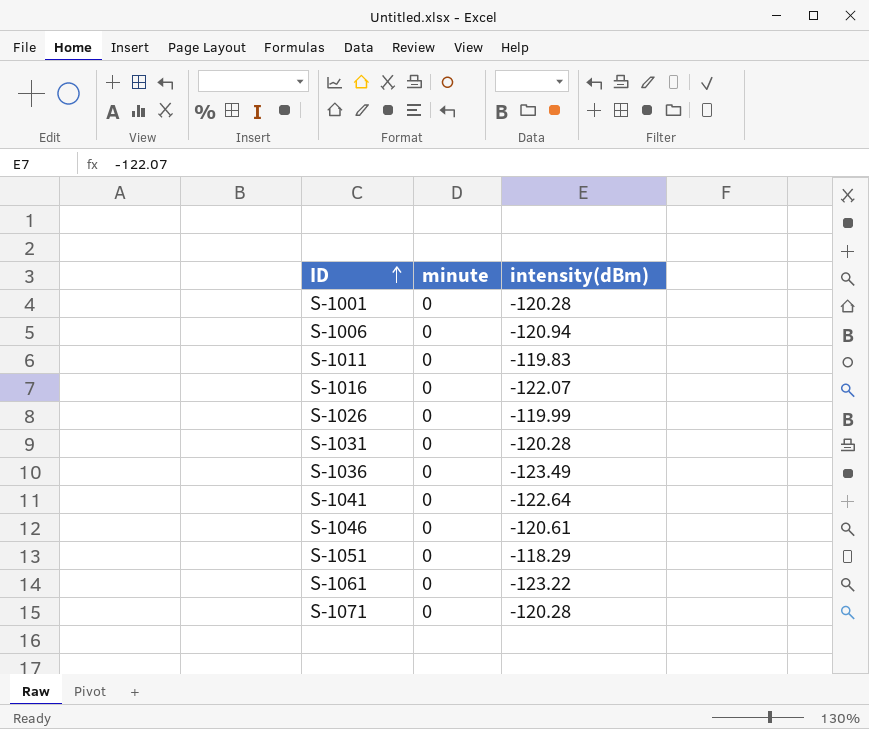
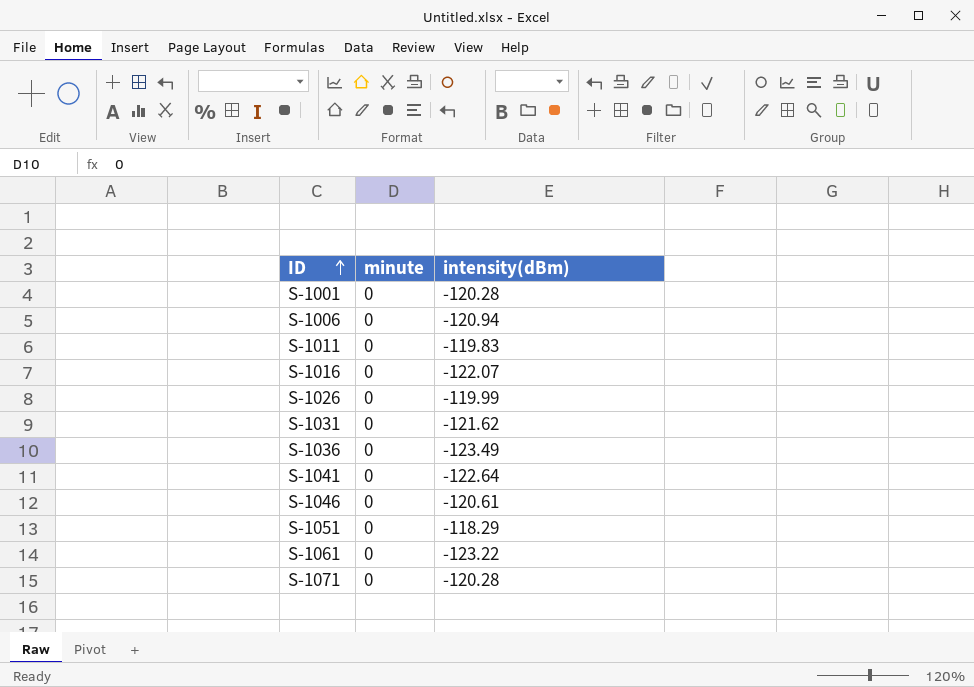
S-1031 | intensity(dBm): -120.28 -> -121.62

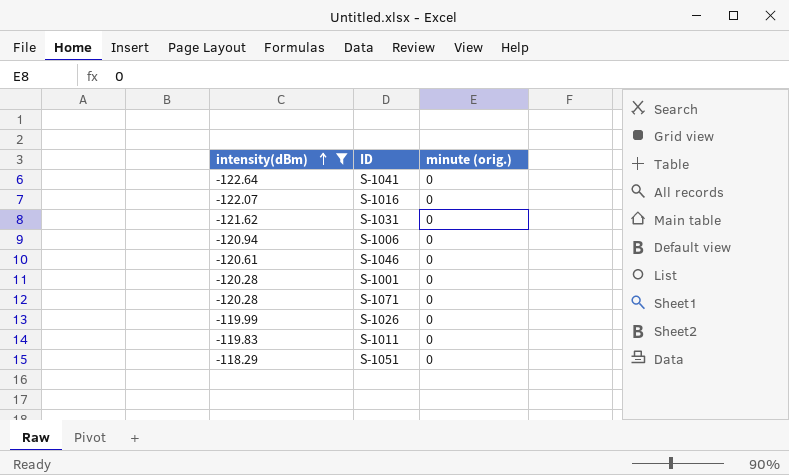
filter: none -> intensity(dBm) >= -122.64
row order: ID ascending -> intensity(dBm) ascending
column intensity(dBm) | position: 3 -> 1
column name: minute -> minute (orig.)

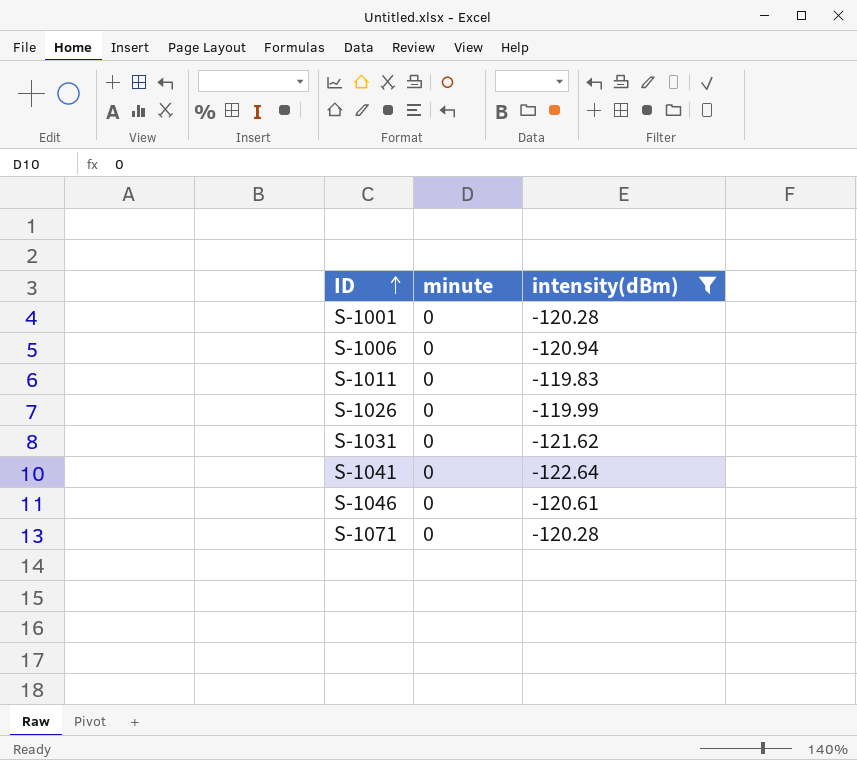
row order: intensity(dBm) ascending -> ID ascending
column name: minute (orig.) -> minute
column intensity(dBm) | position: 1 -> 3
row S-1016: -122.07 | 0 -> none
row S-1051: -118.29 | 0 -> none

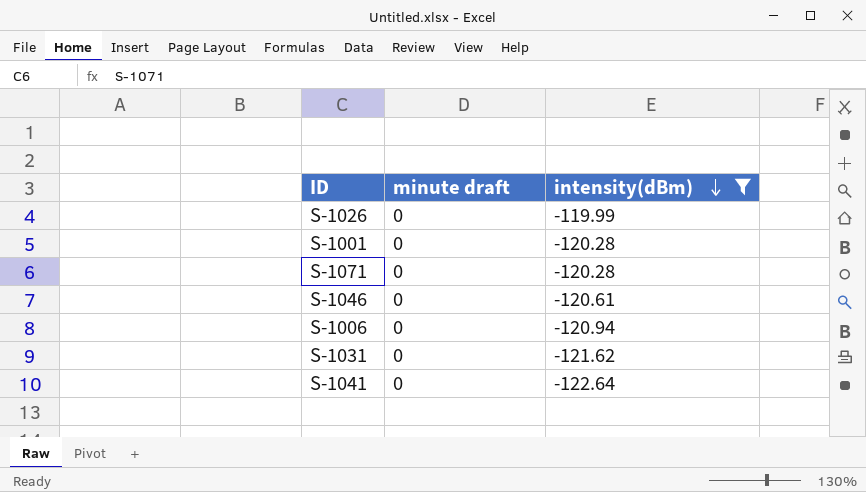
row order: ID ascending -> intensity(dBm) descending
column name: minute -> minute draft
row S-1011: 0 | -119.83 -> none

